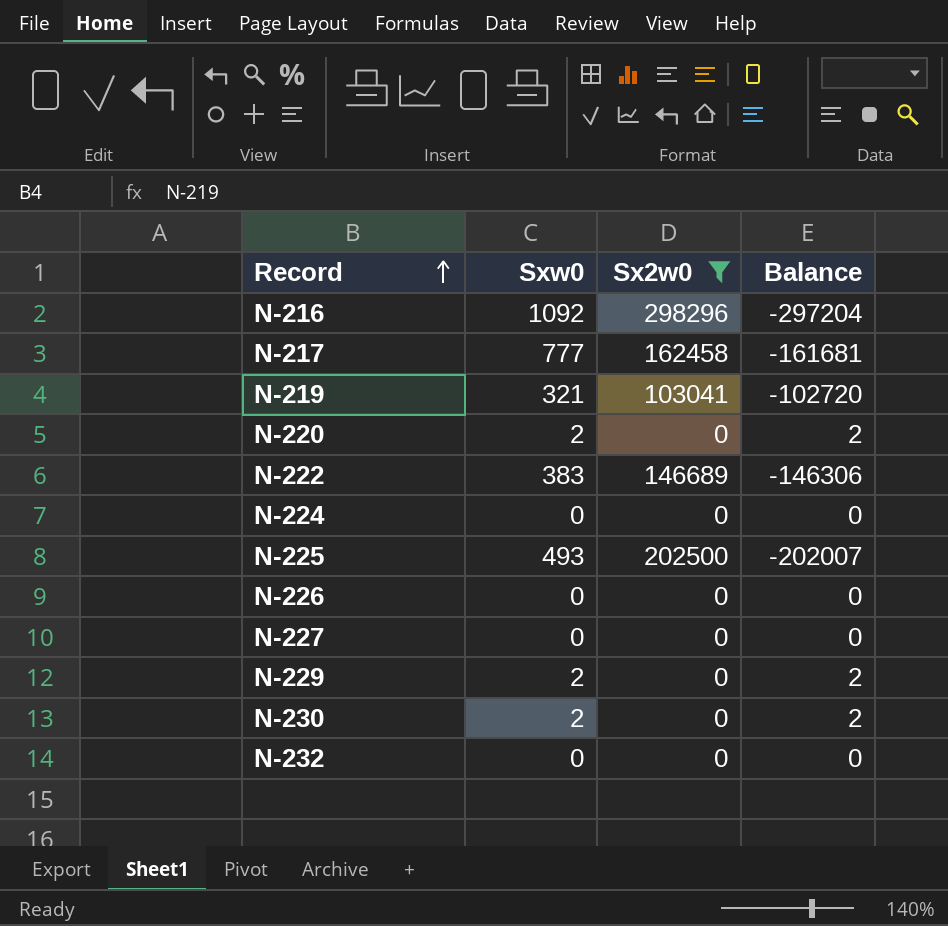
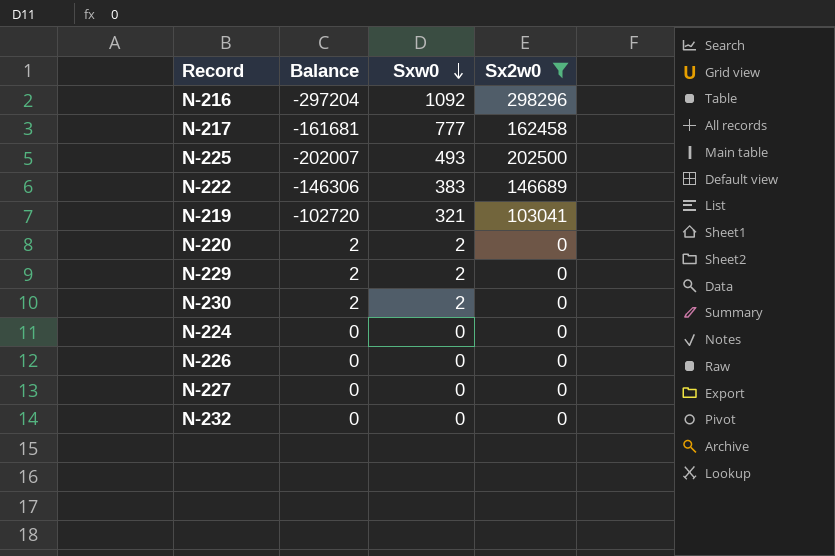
row order: Record ascending -> Sxw0 descending
column Balance | position: 4 -> 2

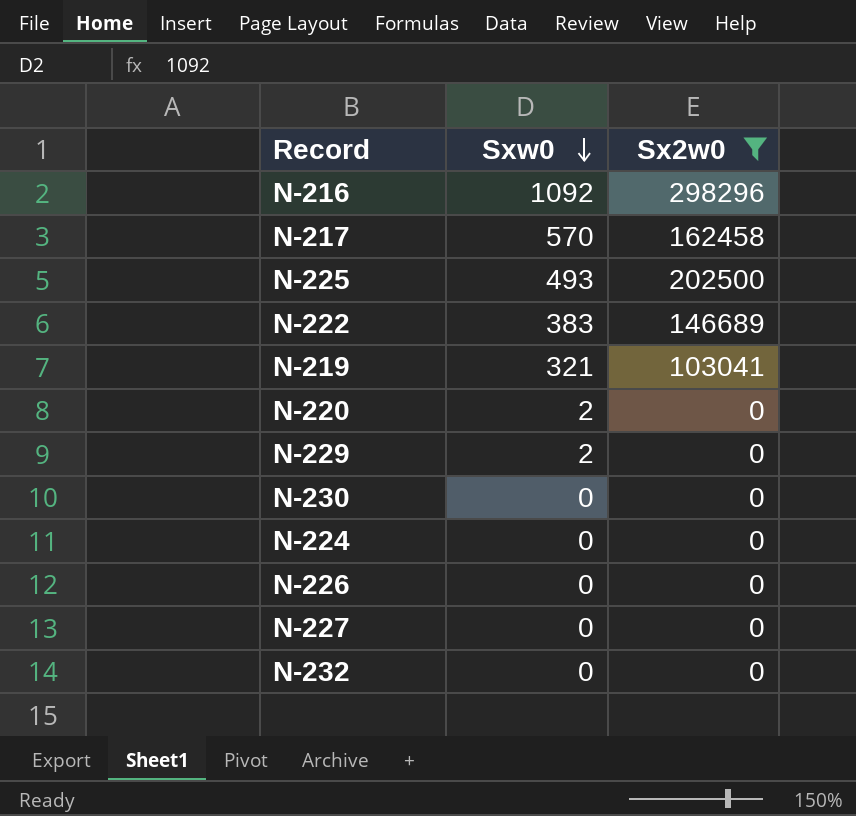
column Balance | formula: [Sxw0] - [Sx2w0] -> none
N-217 | Sxw0: 777 -> 570
N-230 | Sxw0: 2 -> 0

